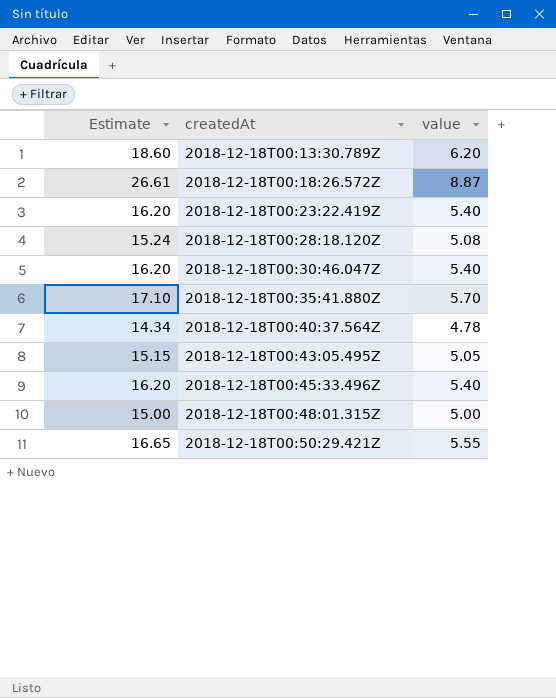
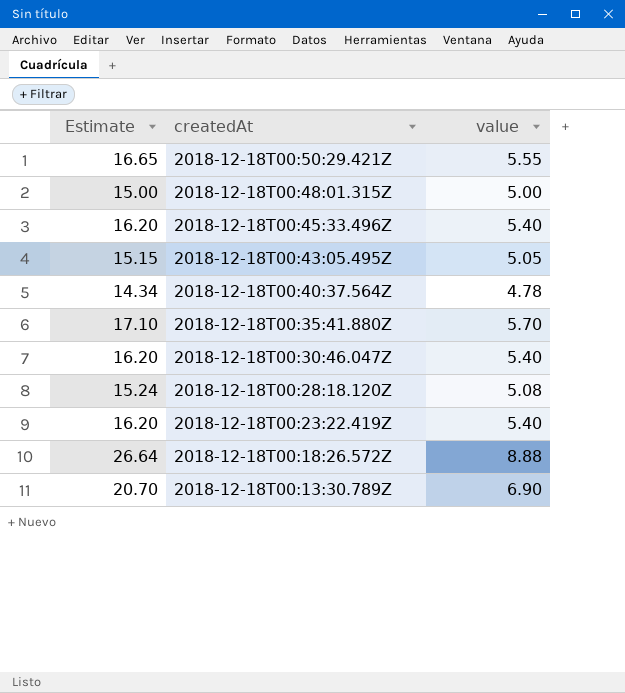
row order: createdAt ascending -> createdAt descending
2018-12-18T00:18:26.572Z | Estimate: 26.61 -> 26.64
2018-12-18T00:18:26.572Z | value: 8.87 -> 8.88
2018-12-18T00:13:30.789Z | Estimate: 18.60 -> 20.70
2018-12-18T00:13:30.789Z | value: 6.20 -> 6.90

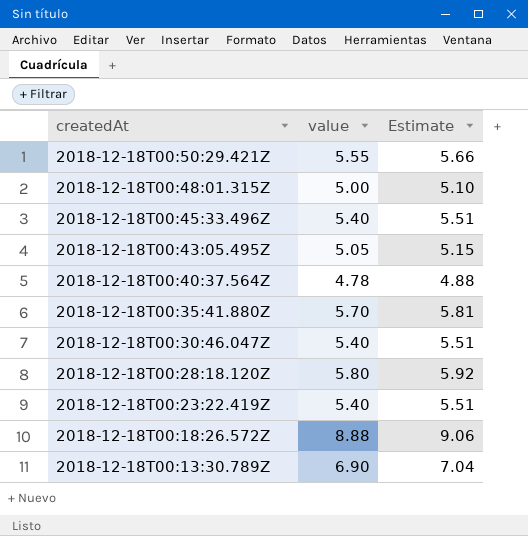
column Estimate | formula: [value] * 3 -> [value] * 1.02
column Estimate | position: 1 -> 3
2018-12-18T00:28:18.120Z | value: 5.08 -> 5.80

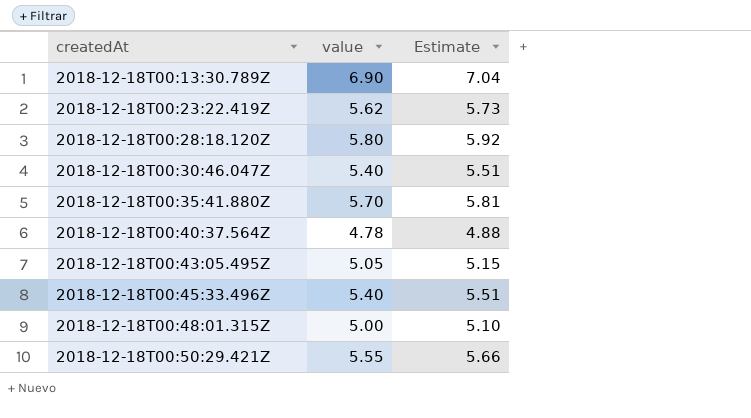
row order: createdAt descending -> createdAt ascending
row 2018-12-18T00:18:26.572Z: 8.88 | 9.06 -> none
2018-12-18T00:23:22.419Z | value: 5.40 -> 5.62
2018-12-18T00:23:22.419Z | Estimate: 5.51 -> 5.73

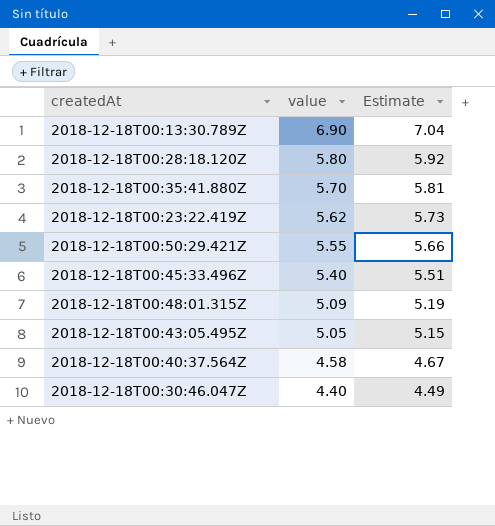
row order: createdAt ascending -> value descending
2018-12-18T00:48:01.315Z | value: 5.00 -> 5.09
2018-12-18T00:48:01.315Z | Estimate: 5.10 -> 5.19
2018-12-18T00:40:37.564Z | value: 4.78 -> 4.58
2018-12-18T00:40:37.564Z | Estimate: 4.88 -> 4.67
2018-12-18T00:30:46.047Z | value: 5.40 -> 4.40
2018-12-18T00:30:46.047Z | Estimate: 5.51 -> 4.49

